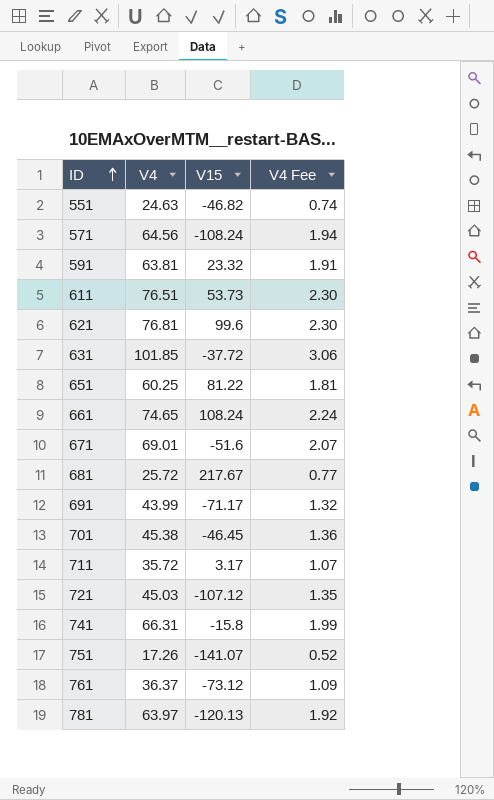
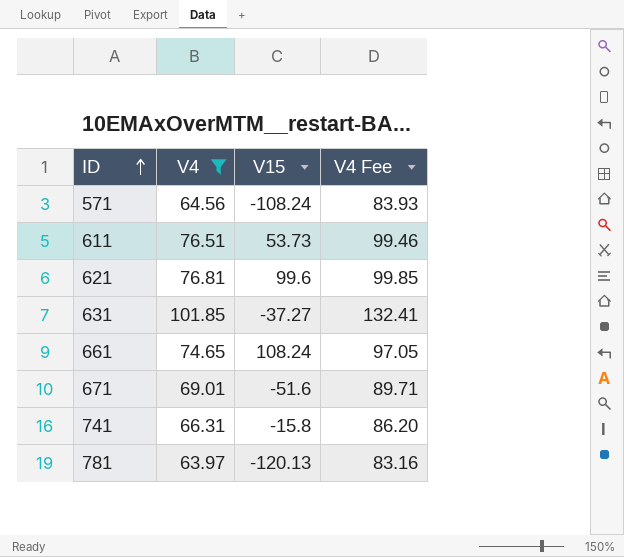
filter: none -> V4 >= 63.97
column V4 Fee | formula: [V4] * 0.03 -> [V4] * 1.3
631 | V15: -37.72 -> -37.27

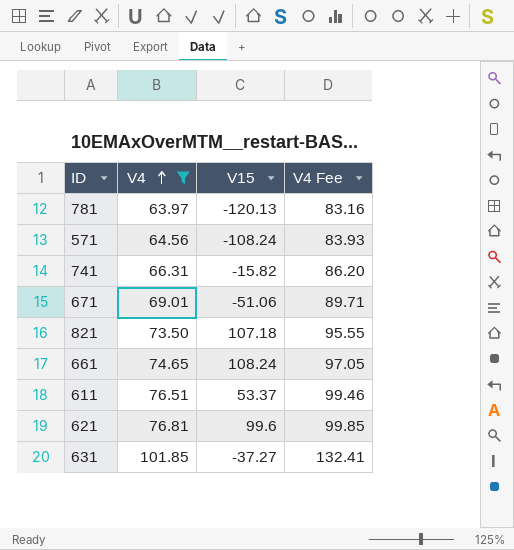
row order: ID ascending -> V4 ascending
741 | V15: -15.8 -> -15.82
671 | V15: -51.6 -> -51.06
row 821: none -> 73.50 | 107.18 | 95.55
611 | V15: 53.73 -> 53.37

